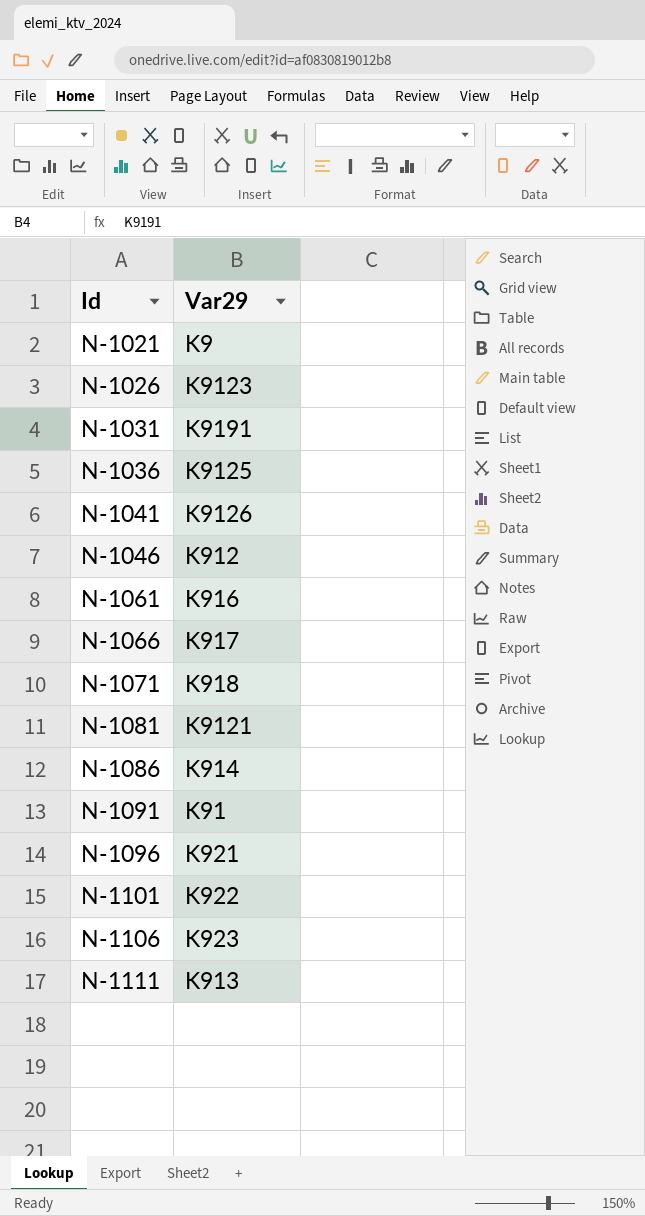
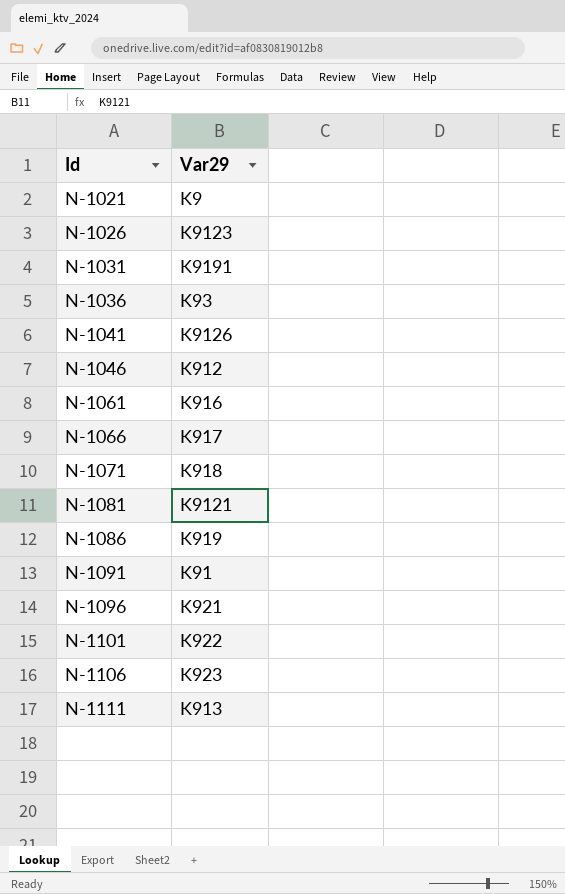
N-1036 | Var29: K9125 -> K93
N-1086 | Var29: K914 -> K919

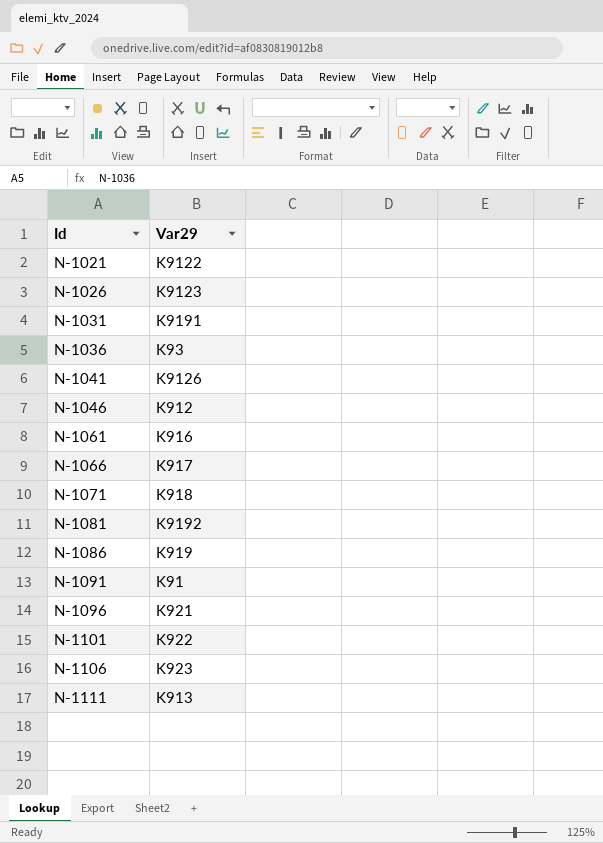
N-1021 | Var29: K9 -> K9122
N-1081 | Var29: K9121 -> K9192

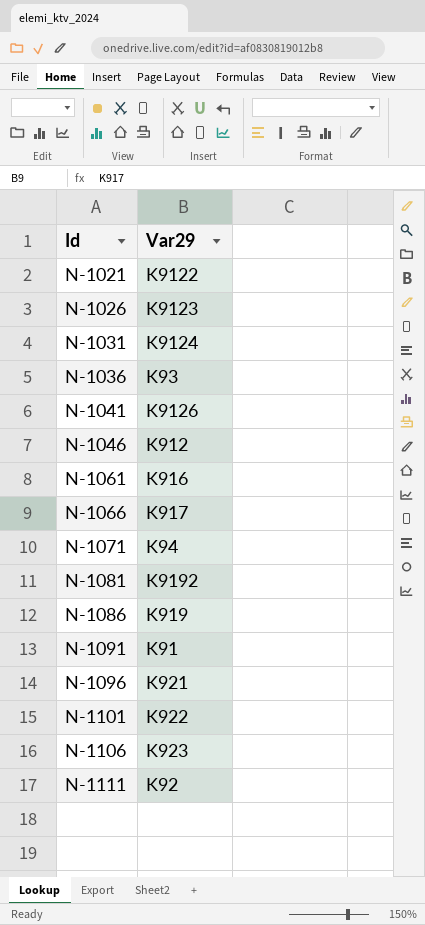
N-1031 | Var29: K9191 -> K9124
N-1071 | Var29: K918 -> K94
N-1111 | Var29: K913 -> K92

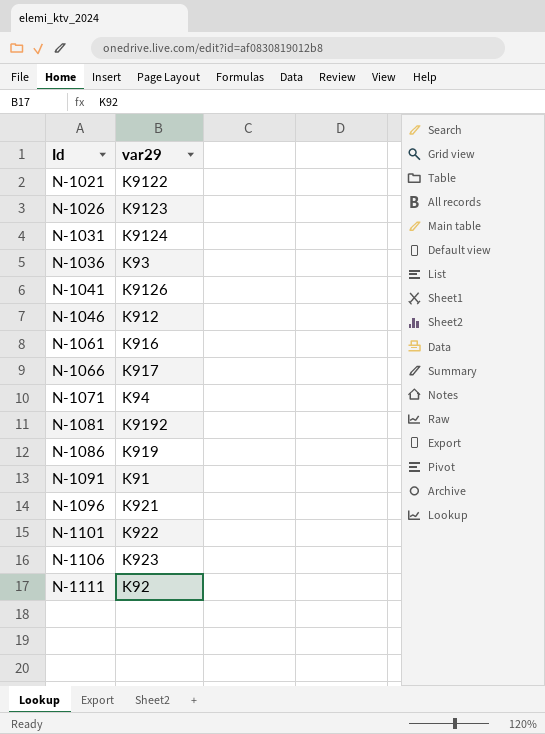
column name: Var29 -> var29

